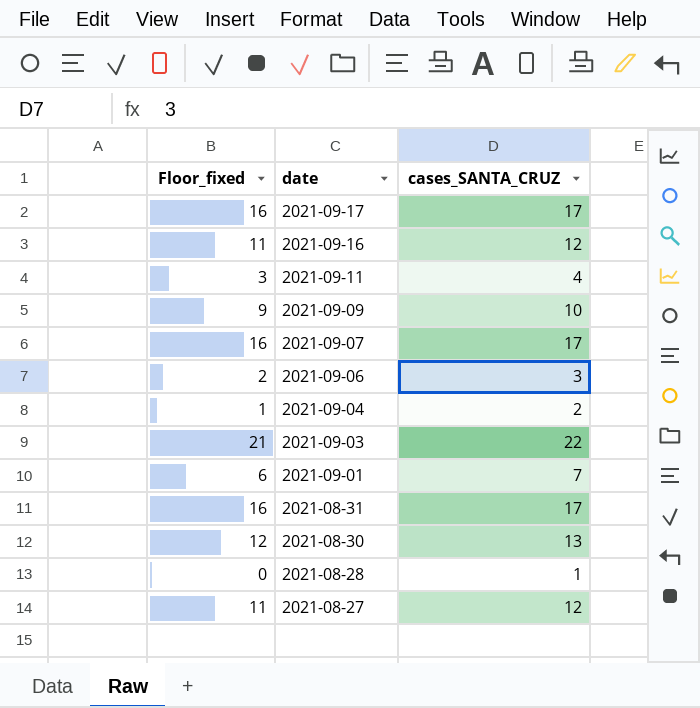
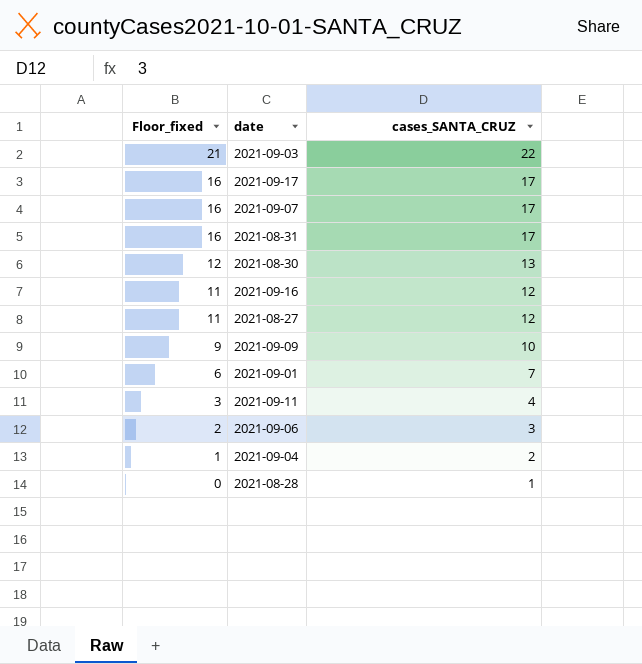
row order: date descending -> Floor_fixed descending

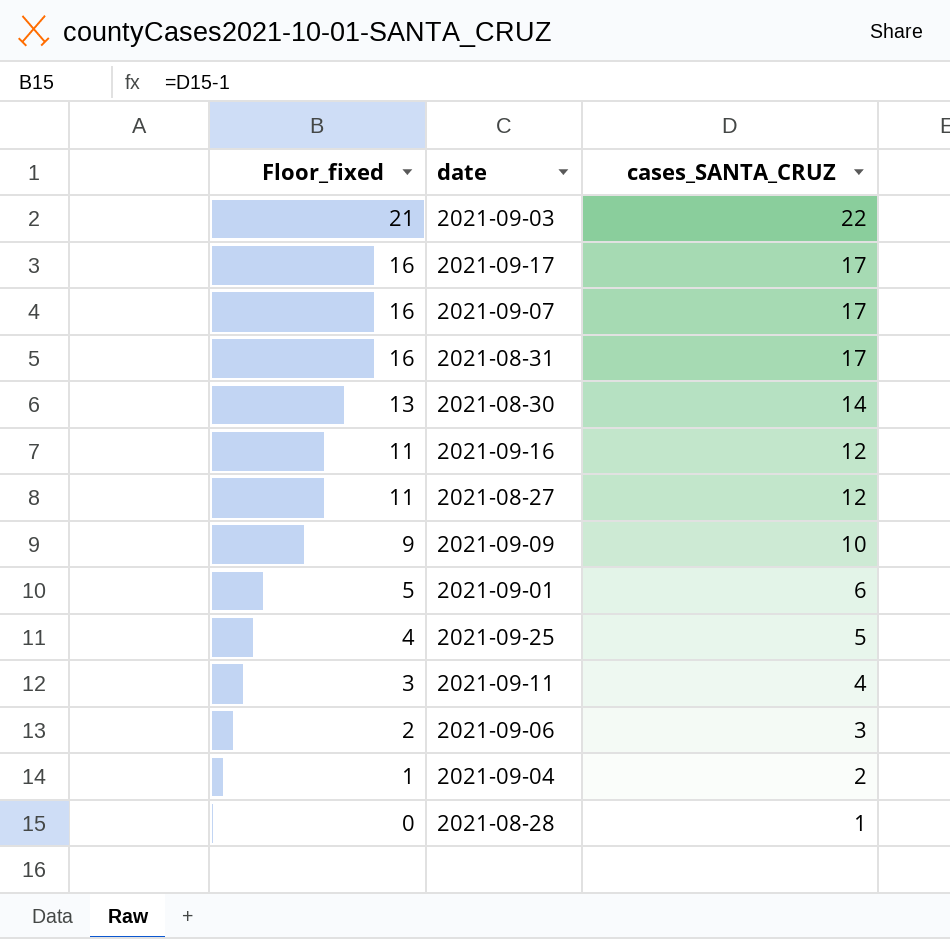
2021-08-30 | Floor_fixed: 12 -> 13
2021-08-30 | cases_SANTA_CRUZ: 13 -> 14
2021-09-01 | Floor_fixed: 6 -> 5
2021-09-01 | cases_SANTA_CRUZ: 7 -> 6
row 2021-09-25: none -> 4 | 5

